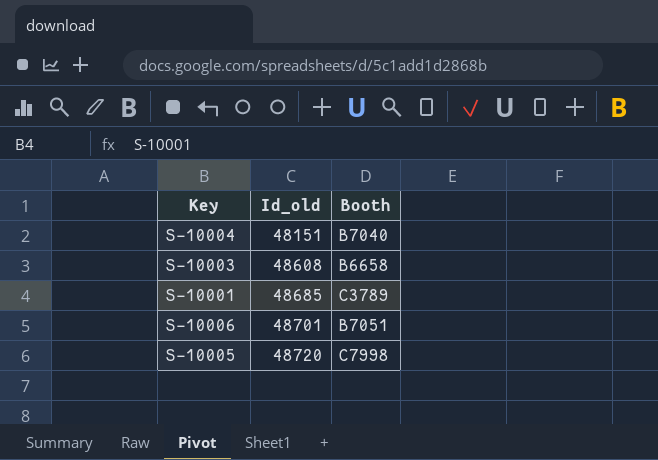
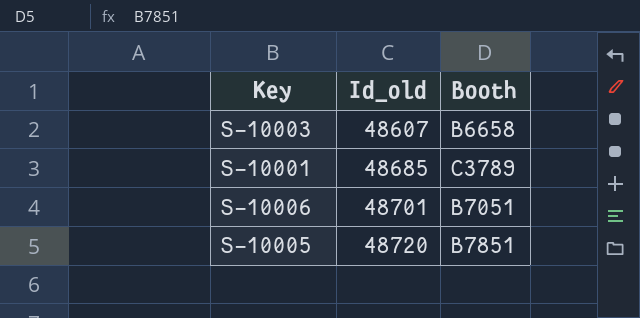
row S-10004: 48151 | B7040 -> none
S-10003 | Id_old: 48608 -> 48607
S-10005 | Booth: C7998 -> B7851

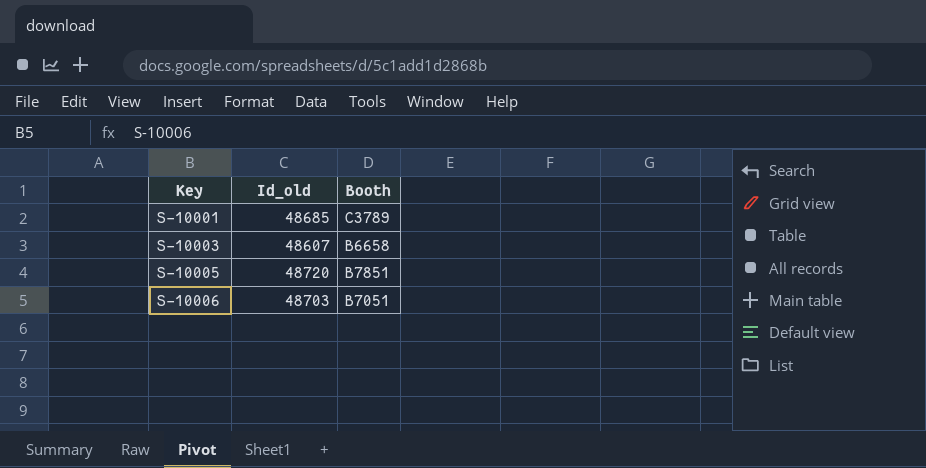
row order: Id_old ascending -> Key ascending
S-10006 | Id_old: 48701 -> 48703

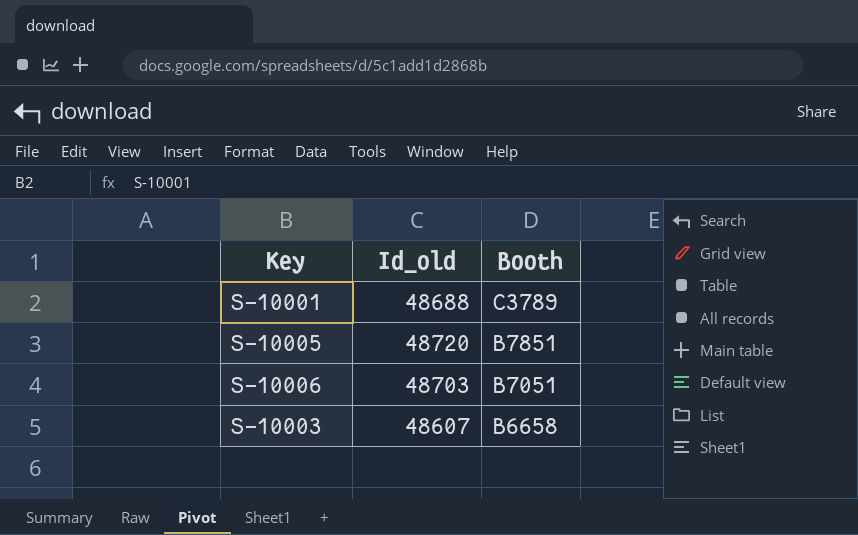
row order: Key ascending -> Booth descending
S-10001 | Id_old: 48685 -> 48688

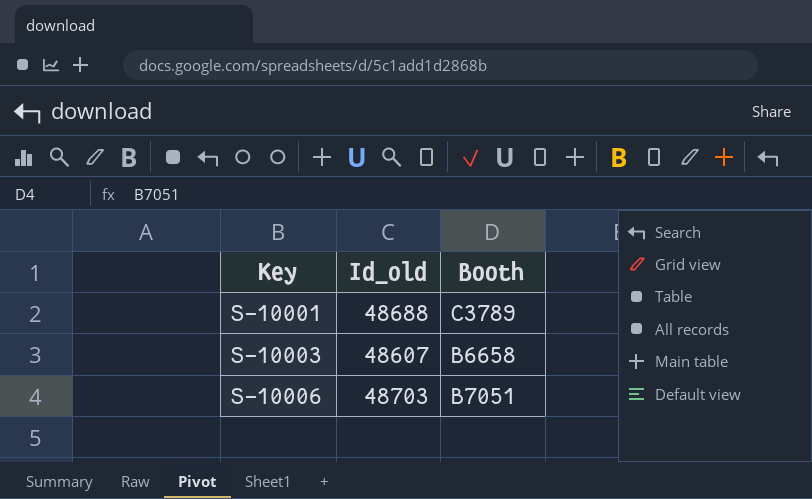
row order: Booth descending -> Key ascending
row S-10005: 48720 | B7851 -> none

